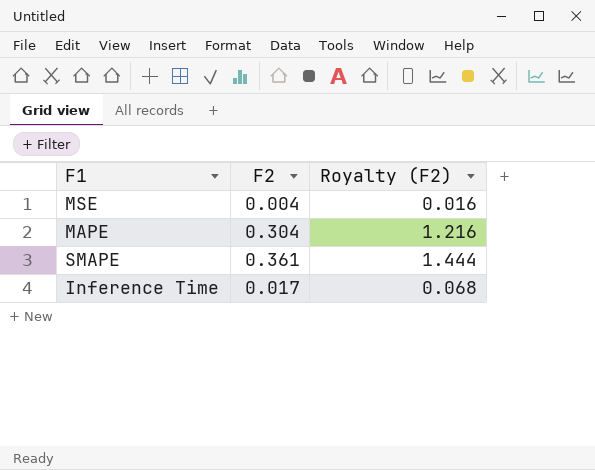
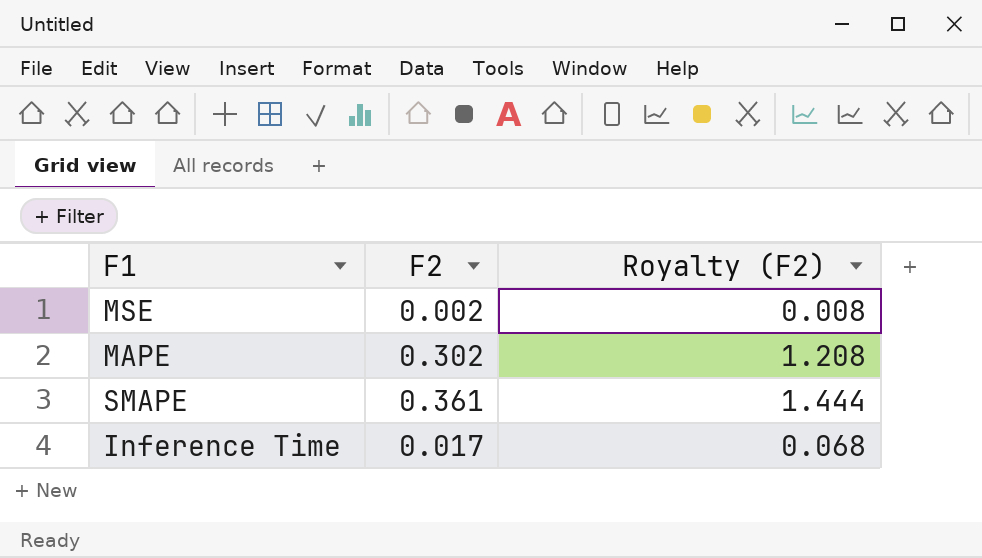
MSE | F2: 0.004 -> 0.002
MSE | Royalty (F2): 0.016 -> 0.008
MAPE | F2: 0.304 -> 0.302
MAPE | Royalty (F2): 1.216 -> 1.208

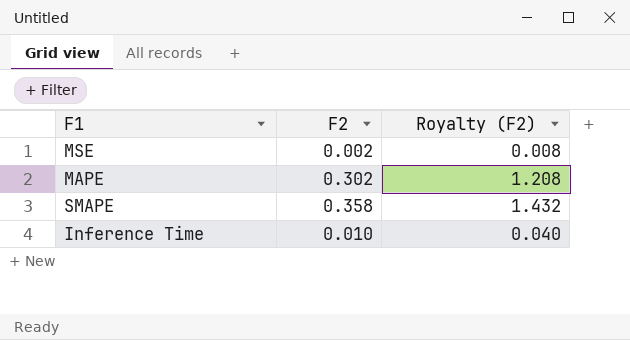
SMAPE | F2: 0.361 -> 0.358
SMAPE | Royalty (F2): 1.444 -> 1.432
Inference Time | F2: 0.017 -> 0.010
Inference Time | Royalty (F2): 0.068 -> 0.040

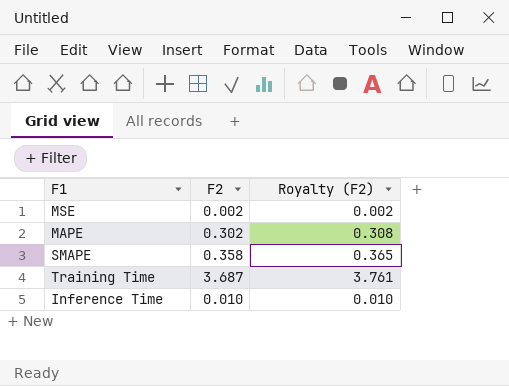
column Royalty (F2) | formula: [F2] * 4 -> [F2] * 1.02
row Training Time: none -> 3.687 | 3.761

